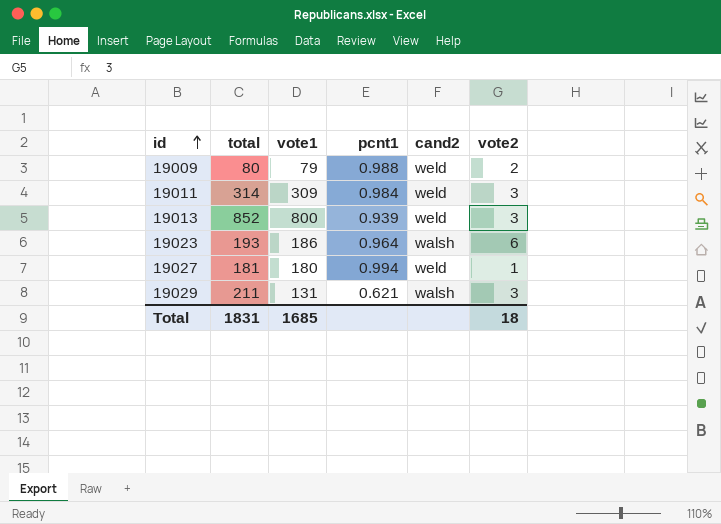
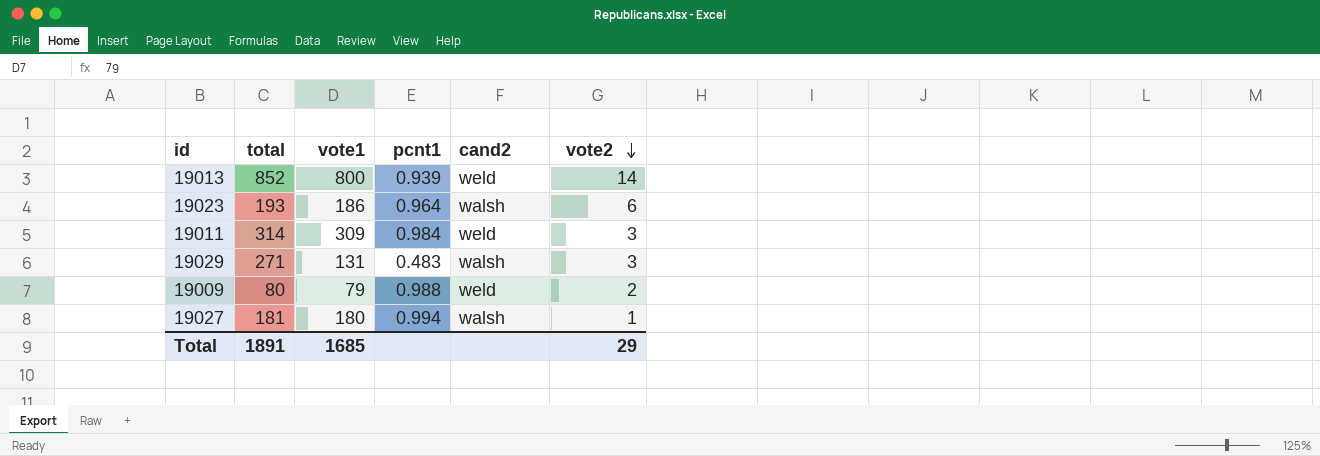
row order: id ascending -> vote2 descending
19013 | vote2: 3 -> 14
19029 | total: 211 -> 271
19029 | pcnt1: 0.621 -> 0.483
19027 | cand2: weld -> walsh
Total | total: 1831 -> 1891
Total | vote2: 18 -> 29

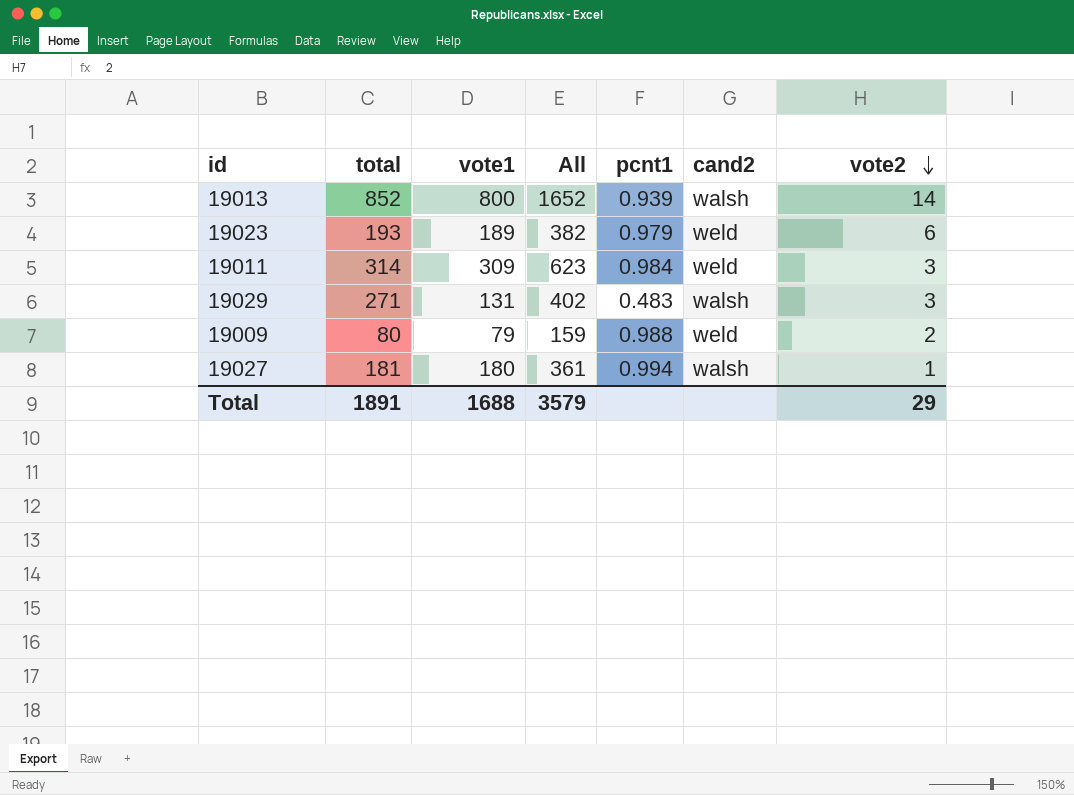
column All | formula: none -> [total] + [vote1]
19013 | cand2: weld -> walsh
19023 | vote1: 186 -> 189
19023 | pcnt1: 0.964 -> 0.979
19023 | cand2: walsh -> weld
Total | vote1: 1685 -> 1688

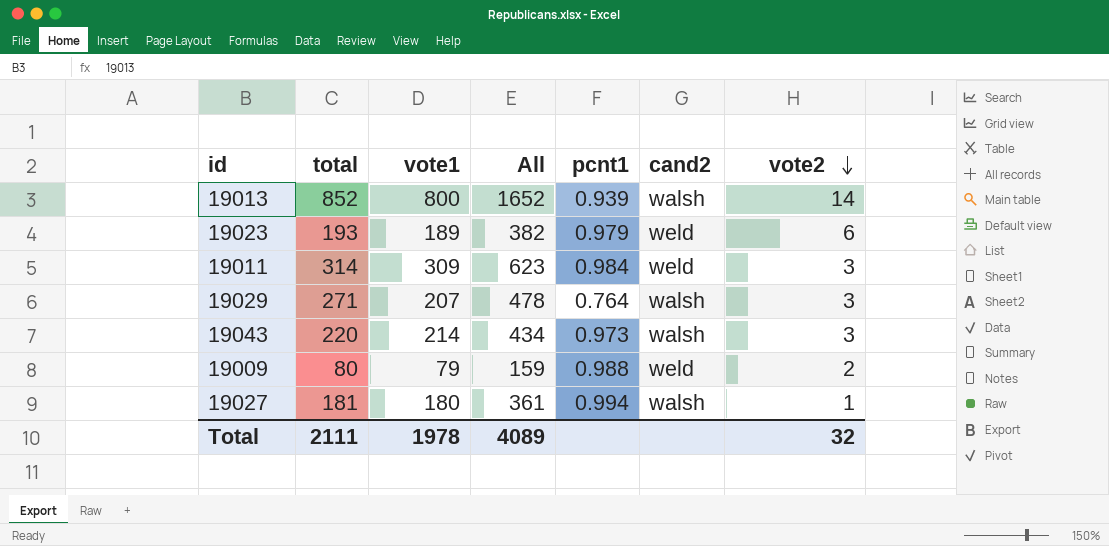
19029 | vote1: 131 -> 207
19029 | All: 402 -> 478
19029 | pcnt1: 0.483 -> 0.764
row 19043: none -> 220 | 214 | 434 | 0.973 | walsh | 3
Total | total: 1891 -> 2111
Total | vote1: 1688 -> 1978
Total | All: 3579 -> 4089
Total | vote2: 29 -> 32

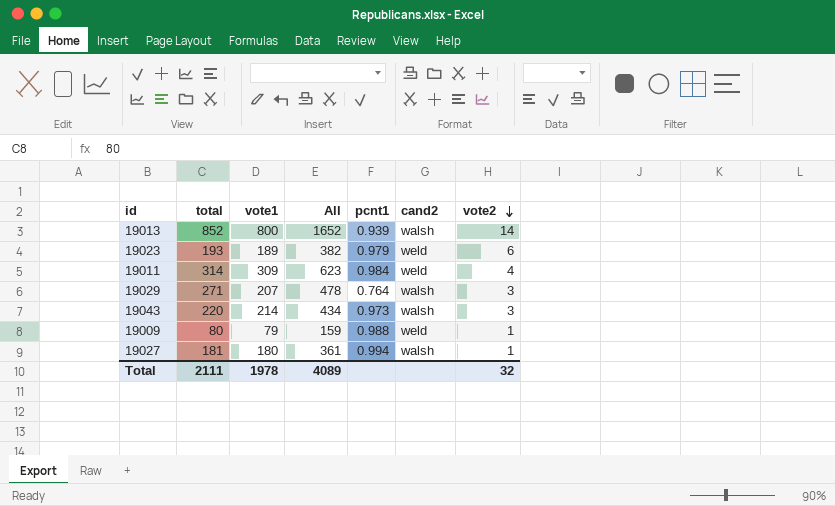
19011 | vote2: 3 -> 4
19009 | vote2: 2 -> 1

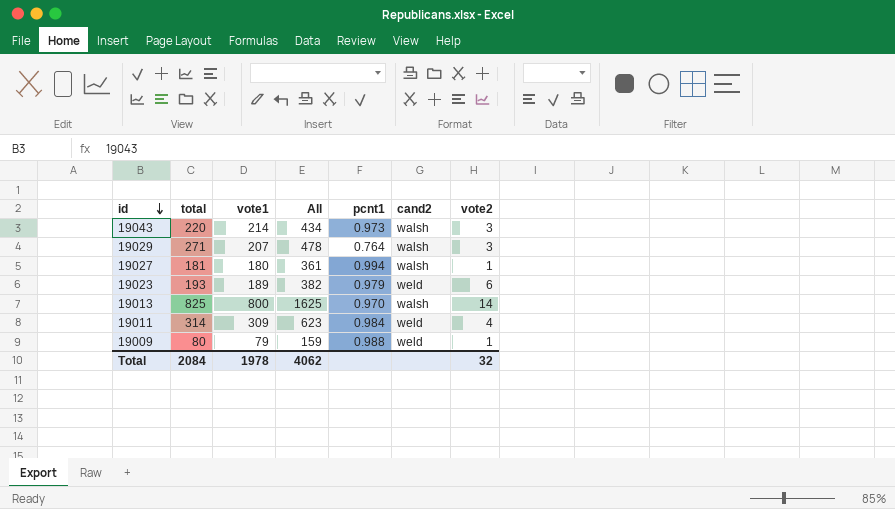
row order: vote2 descending -> id descending
19013 | total: 852 -> 825
19013 | All: 1652 -> 1625
19013 | pcnt1: 0.939 -> 0.970
Total | total: 2111 -> 2084
Total | All: 4089 -> 4062

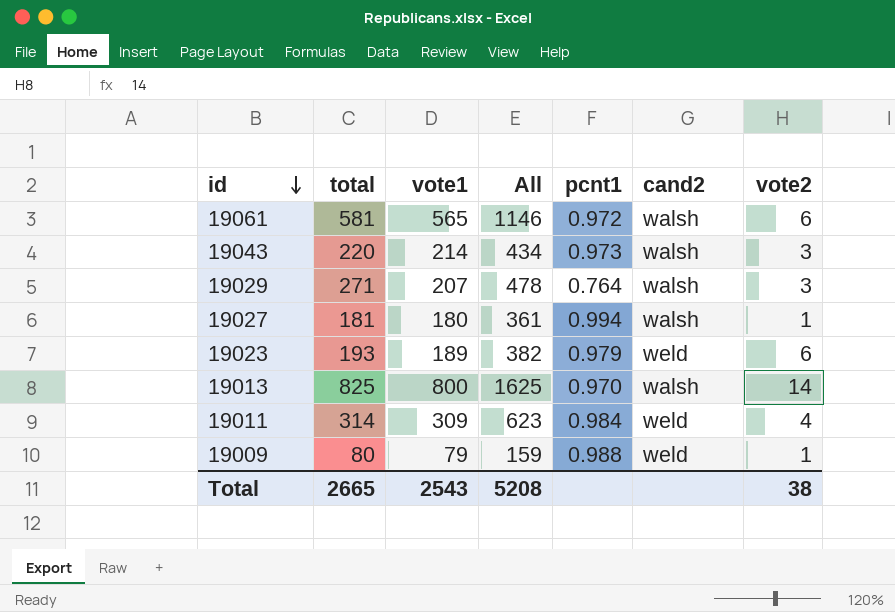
row 19061: none -> 581 | 565 | 1146 | 0.972 | walsh | 6
Total | total: 2084 -> 2665
Total | vote1: 1978 -> 2543
Total | All: 4062 -> 5208
Total | vote2: 32 -> 38

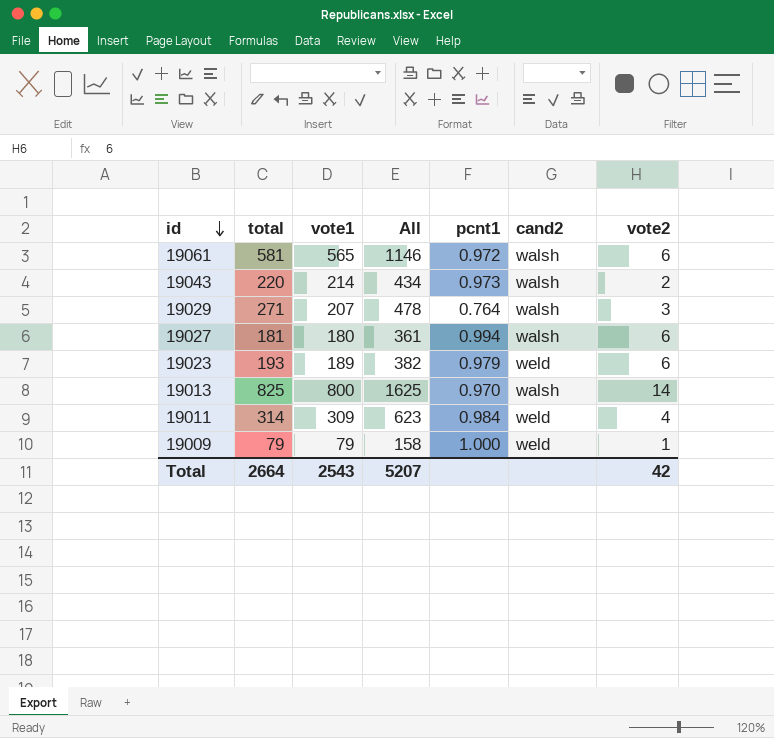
19043 | vote2: 3 -> 2
19027 | vote2: 1 -> 6
19009 | total: 80 -> 79
19009 | All: 159 -> 158
19009 | pcnt1: 0.988 -> 1.000
Total | total: 2665 -> 2664
Total | All: 5208 -> 5207
Total | vote2: 38 -> 42

